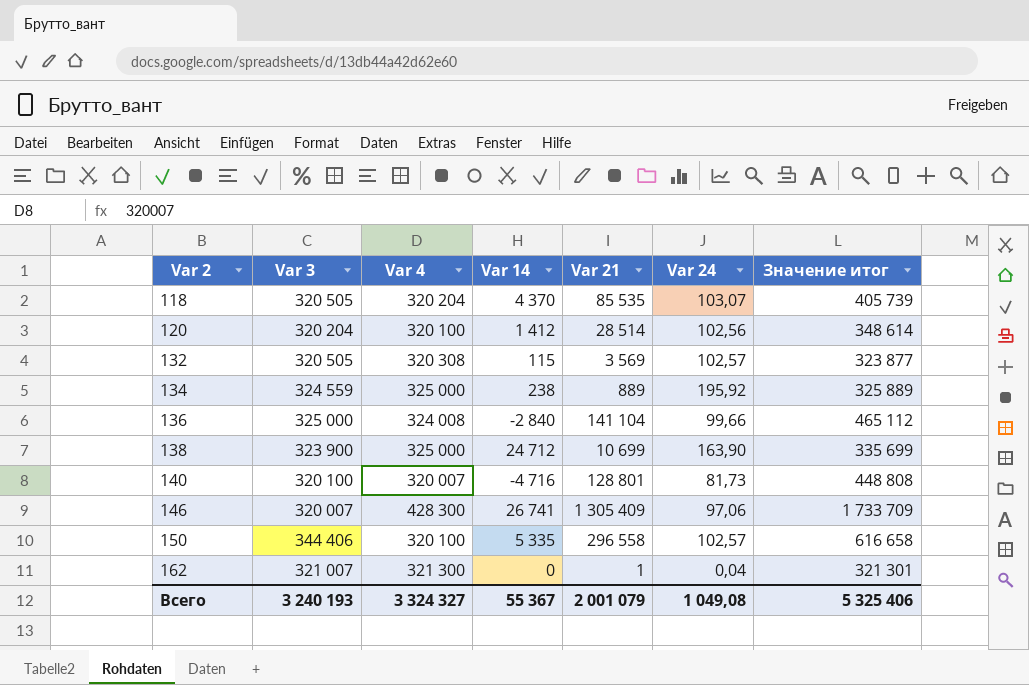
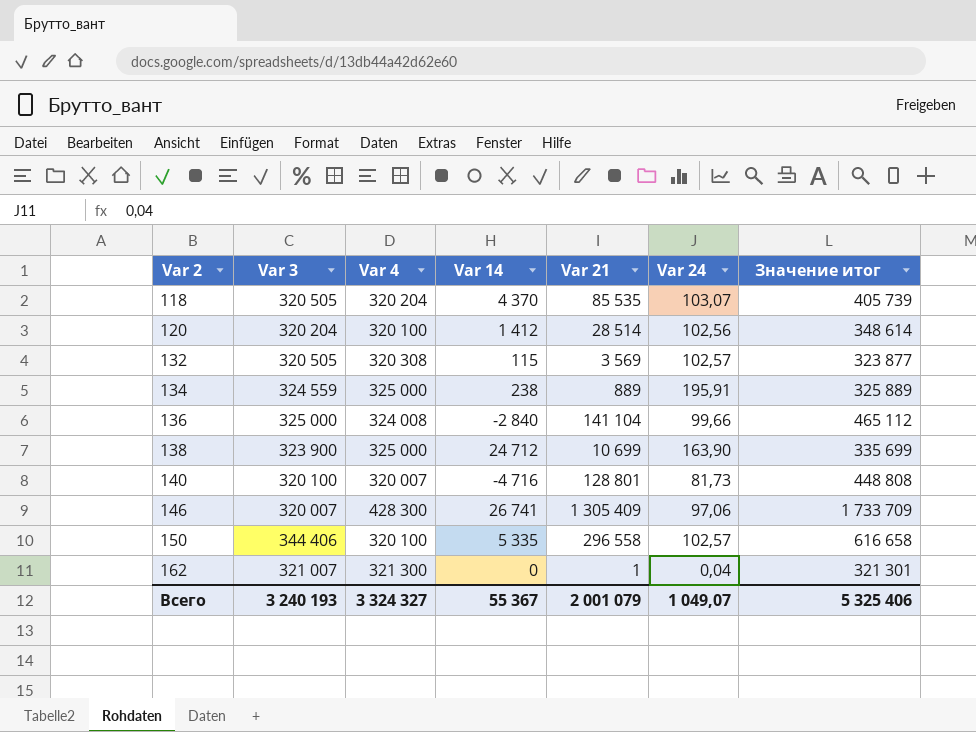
134 | Var 24: 195,92 -> 195,91
Всего | Var 24: 1 049,08 -> 1 049,07

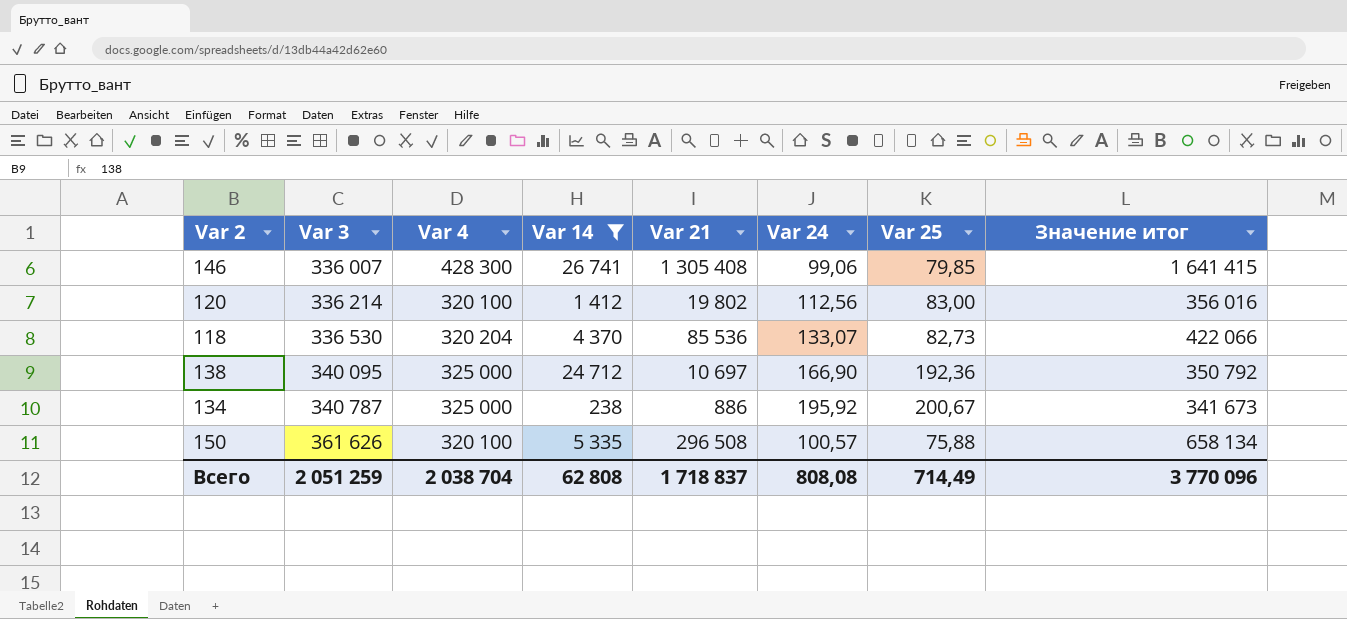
filter: none -> Var 14 >= 238
row order: Var 2 ascending -> Var 3 ascending
column Var 25 | position: none -> 7
column Значение итог | formula: [Var 4] + [Var 21] -> [Var 3] + [Var 21]
146 | Var 3: 320 007 -> 336 007
146 | Var 21: 1 305 409 -> 1 305 408
146 | Var 24: 97,06 -> 99,06
120 | Var 3: 320 204 -> 336 214
120 | Var 21: 28 514 -> 19 802
120 | Var 24: 102,56 -> 112,56
118 | Var 3: 320 505 -> 336 530
118 | Var 21: 85 535 -> 85 536
118 | Var 24: 103,07 -> 133,07
138 | Var 3: 323 900 -> 340 095
138 | Var 21: 10 699 -> 10 697
138 | Var 24: 163,90 -> 166,90
134 | Var 3: 324 559 -> 340 787
134 | Var 21: 889 -> 886
134 | Var 24: 195,91 -> 195,92
150 | Var 3: 344 406 -> 361 626
150 | Var 21: 296 558 -> 296 508
150 | Var 24: 102,57 -> 100,57
Всего | Var 3: 3 240 193 -> 2 051 259
Всего | Var 4: 3 324 327 -> 2 038 704
Всего | Var 14: 55 367 -> 62 808
Всего | Var 21: 2 001 079 -> 1 718 837
Всего | Var 24: 1 049,07 -> 808,08
Всего | Значение итог: 5 325 406 -> 3 770 096

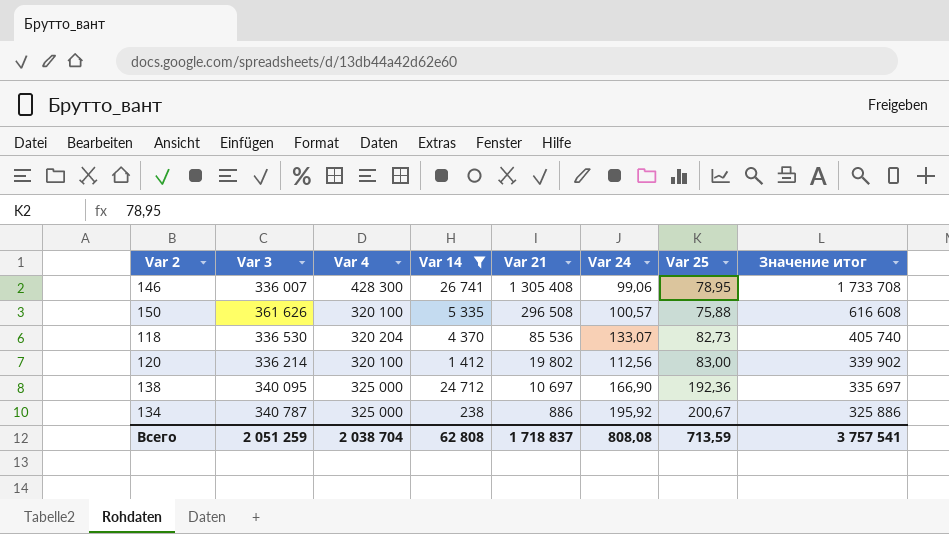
row order: Var 3 ascending -> Var 21 descending
column Значение итог | formula: [Var 3] + [Var 21] -> [Var 4] + [Var 21]
146 | Var 25: 79,85 -> 78,95
Всего | Var 25: 714,49 -> 713,59
Всего | Значение итог: 3 770 096 -> 3 757 541

